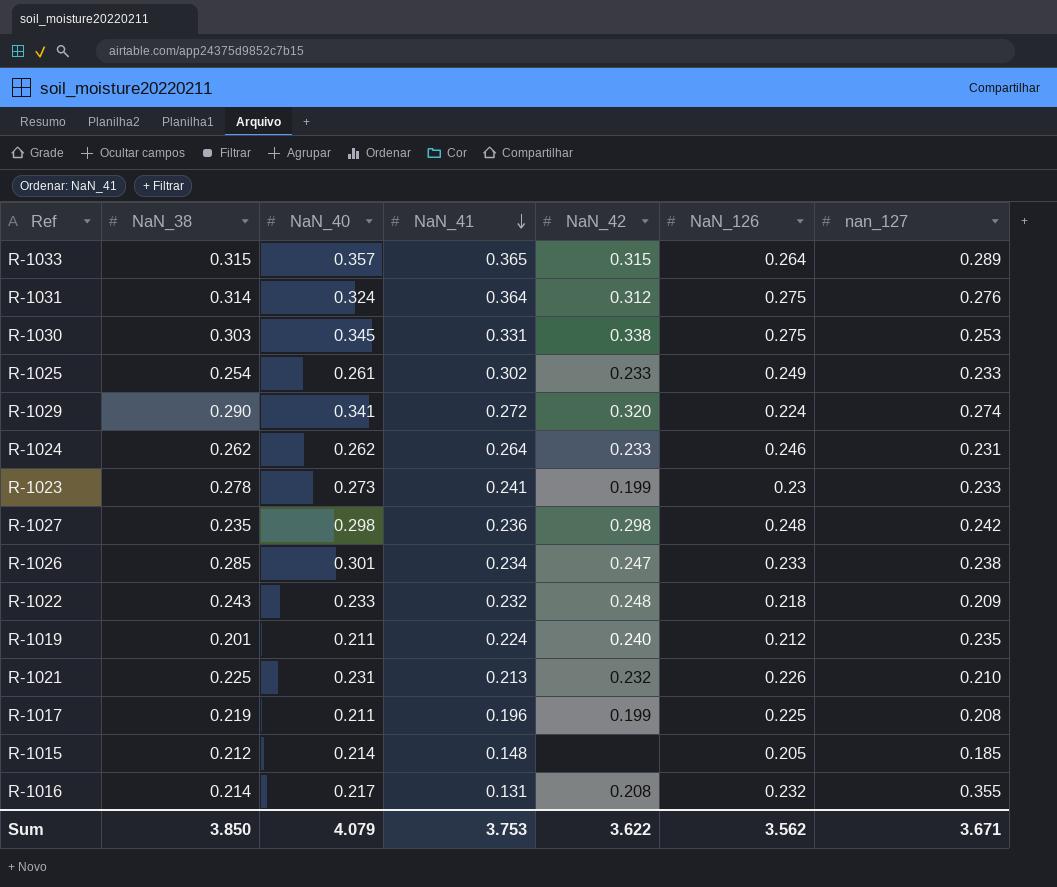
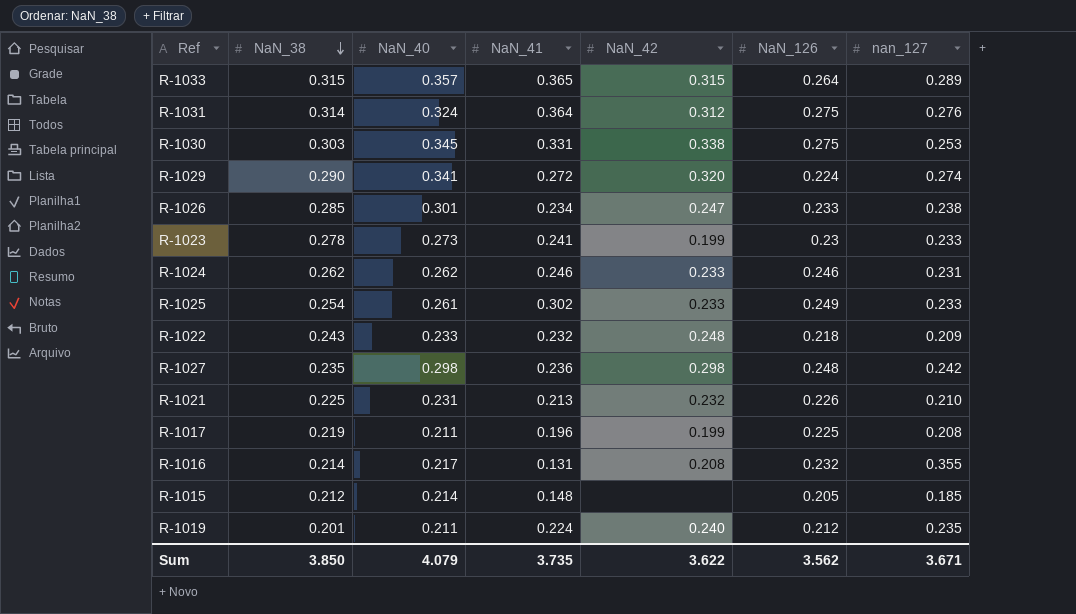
row order: NaN_41 descending -> NaN_38 descending
R-1024 | NaN_41: 0.264 -> 0.246
Sum | NaN_41: 3.753 -> 3.735

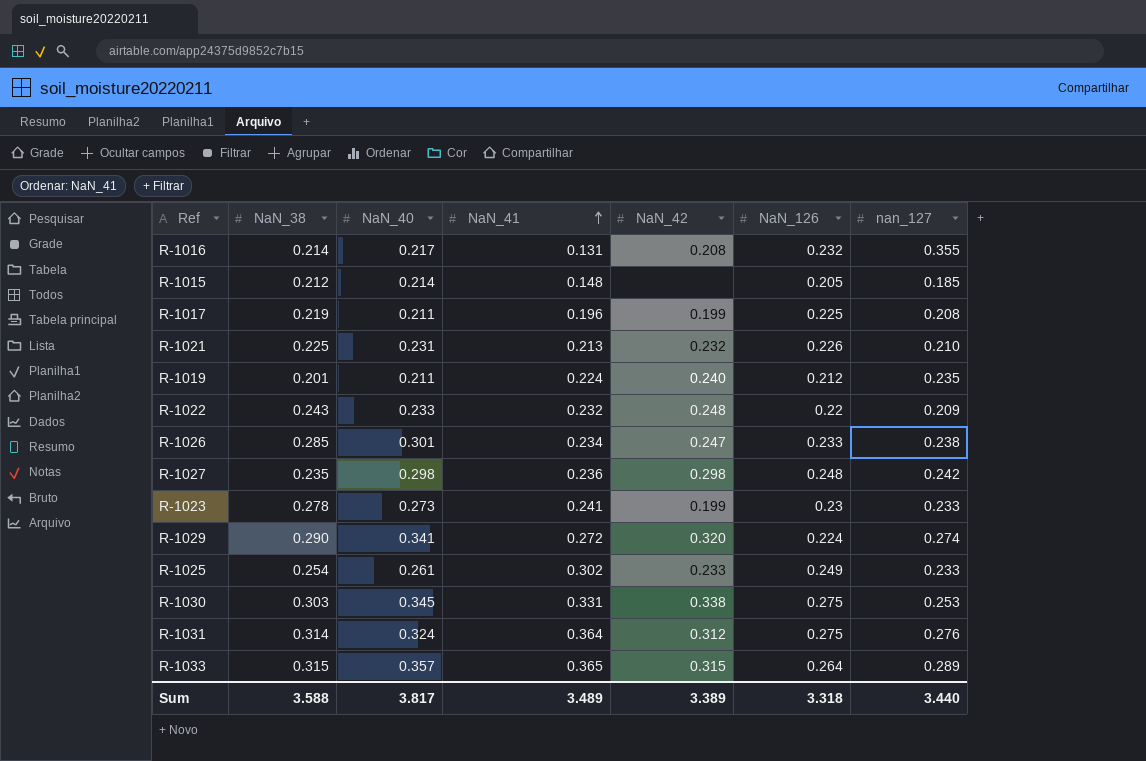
row order: NaN_38 descending -> NaN_41 ascending
row R-1024: 0.262 | 0.262 | 0.246 | 0.233 | 0.246 | 0.231 -> none
R-1022 | NaN_126: 0.218 -> 0.22
Sum | NaN_38: 3.850 -> 3.588
Sum | NaN_40: 4.079 -> 3.817
Sum | NaN_41: 3.735 -> 3.489
Sum | NaN_42: 3.622 -> 3.389
Sum | NaN_126: 3.562 -> 3.318
Sum | nan_127: 3.671 -> 3.440

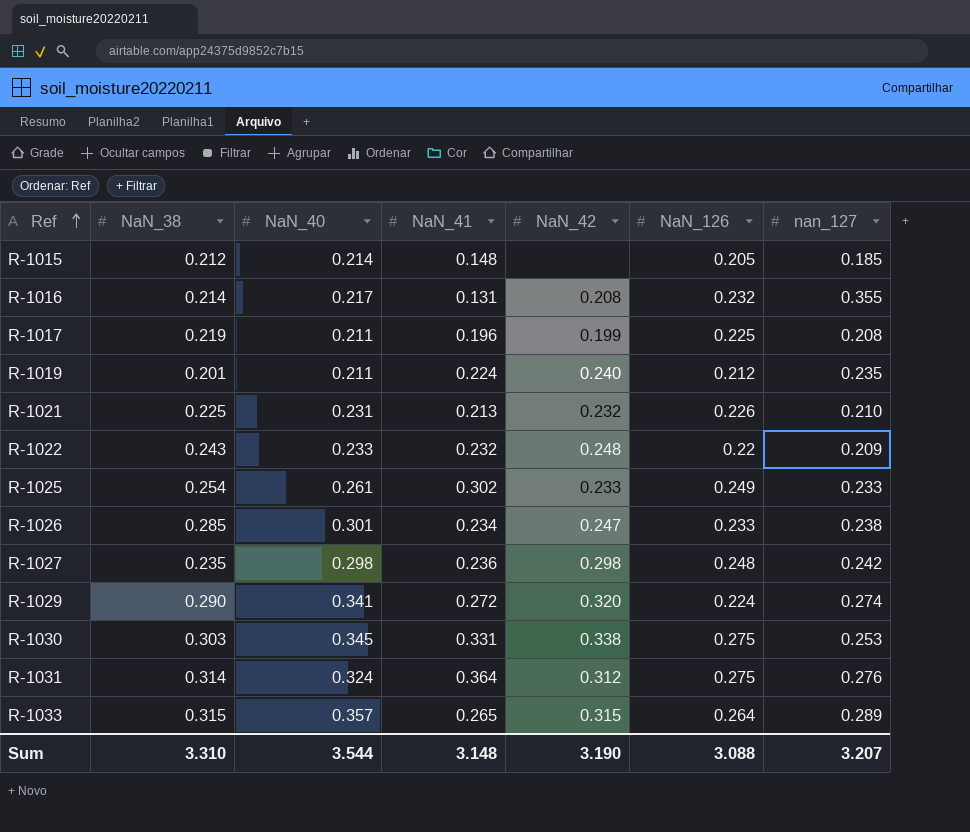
row order: NaN_41 ascending -> Ref ascending
row R-1023: 0.278 | 0.273 | 0.241 | 0.199 | 0.23 | 0.233 -> none
R-1033 | NaN_41: 0.365 -> 0.265
Sum | NaN_38: 3.588 -> 3.310
Sum | NaN_40: 3.817 -> 3.544
Sum | NaN_41: 3.489 -> 3.148
Sum | NaN_42: 3.389 -> 3.190
Sum | NaN_126: 3.318 -> 3.088
Sum | nan_127: 3.440 -> 3.207

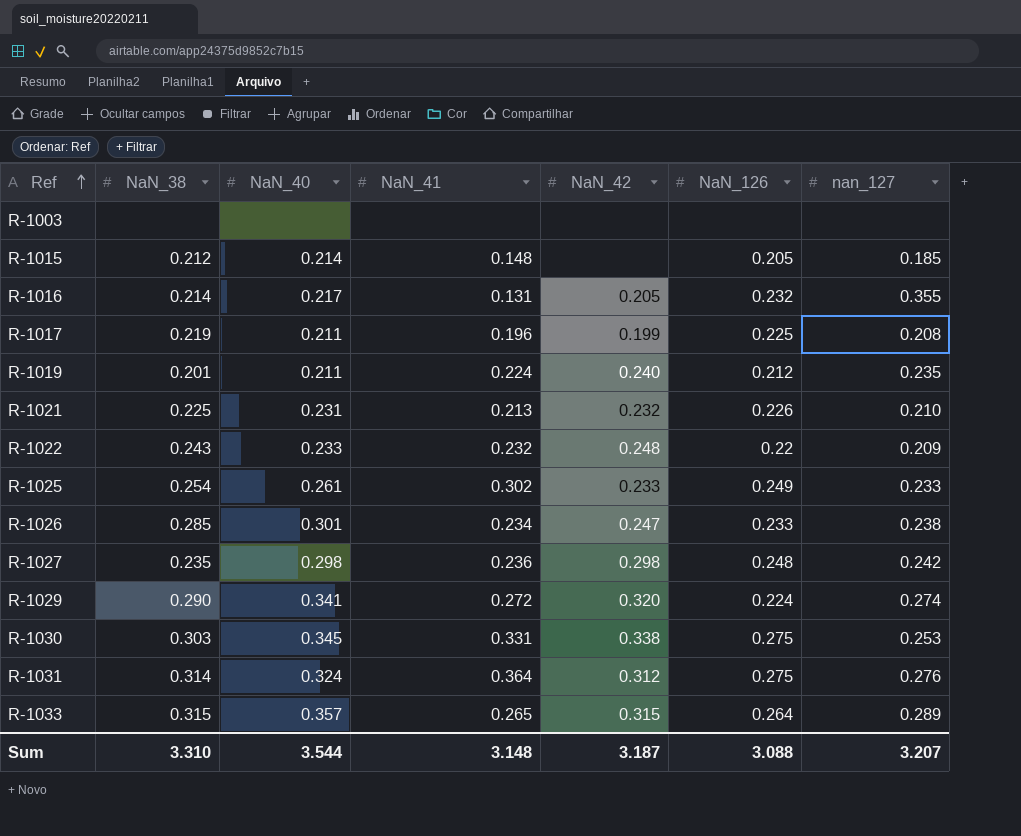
row R-1003: none -> none | none | none | none | none | none
R-1016 | NaN_42: 0.208 -> 0.205
Sum | NaN_42: 3.190 -> 3.187

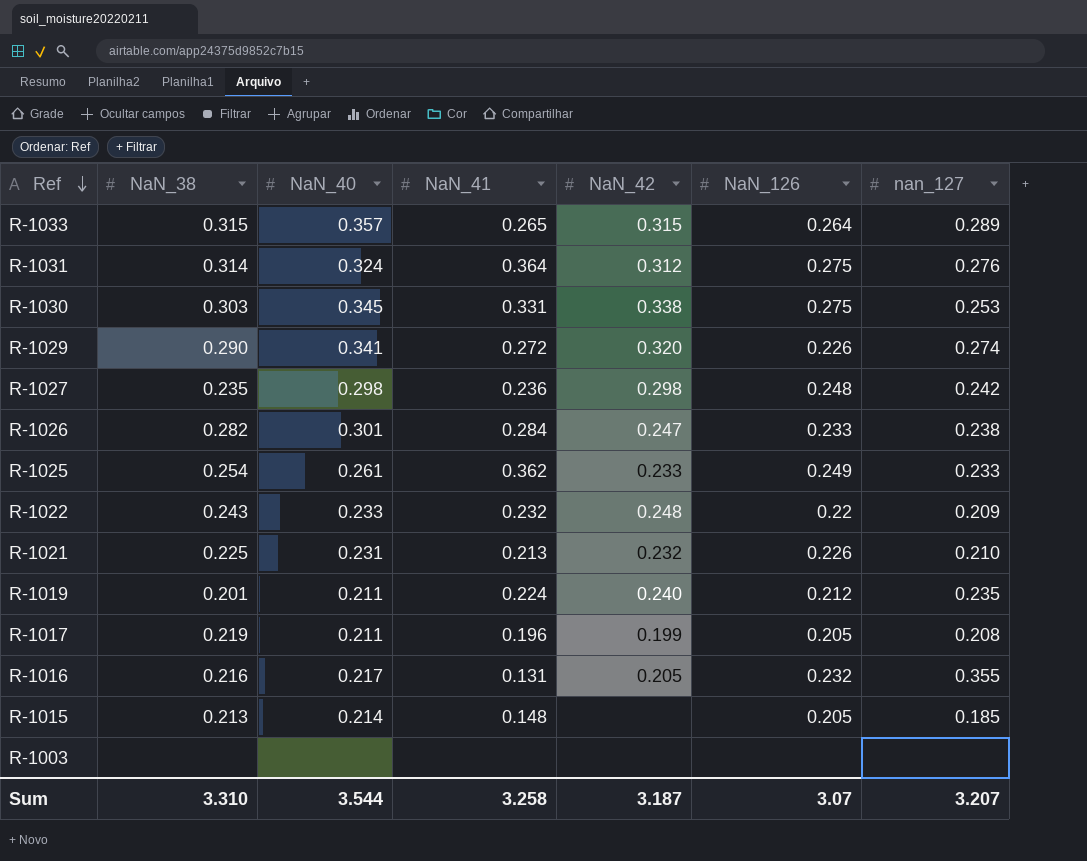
row order: Ref ascending -> Ref descending
R-1029 | NaN_126: 0.224 -> 0.226
R-1026 | NaN_38: 0.285 -> 0.282
R-1026 | NaN_41: 0.234 -> 0.284
R-1025 | NaN_41: 0.302 -> 0.362
R-1017 | NaN_126: 0.225 -> 0.205
R-1016 | NaN_38: 0.214 -> 0.216
R-1015 | NaN_38: 0.212 -> 0.213
Sum | NaN_41: 3.148 -> 3.258
Sum | NaN_126: 3.088 -> 3.07

